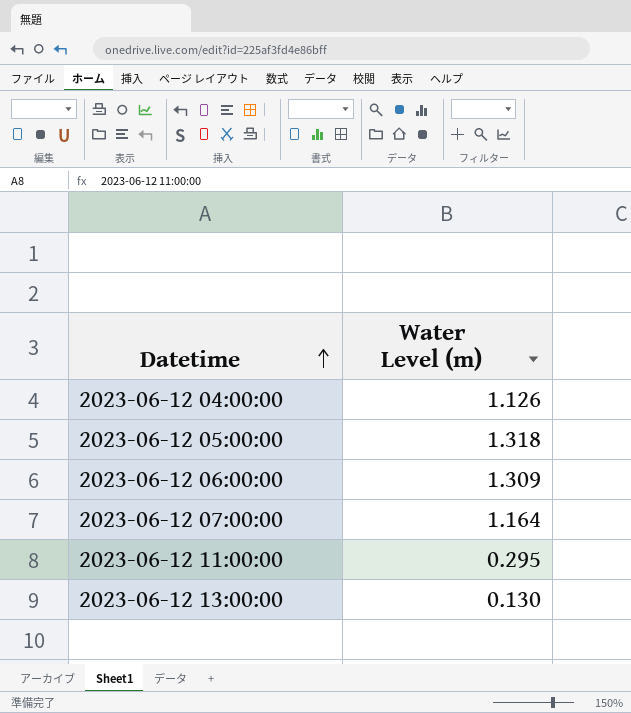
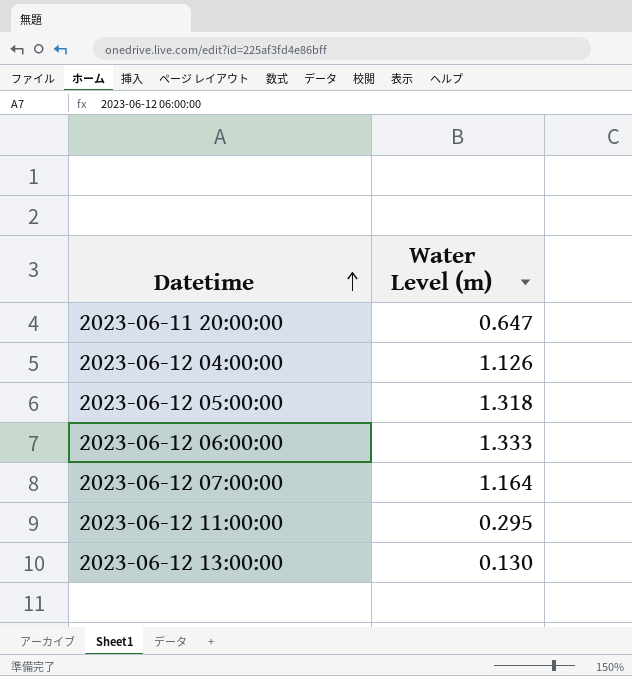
row 2023-06-11 20:00:00: none -> 0.647
2023-06-12 06:00:00 | Water Level (m): 1.309 -> 1.333

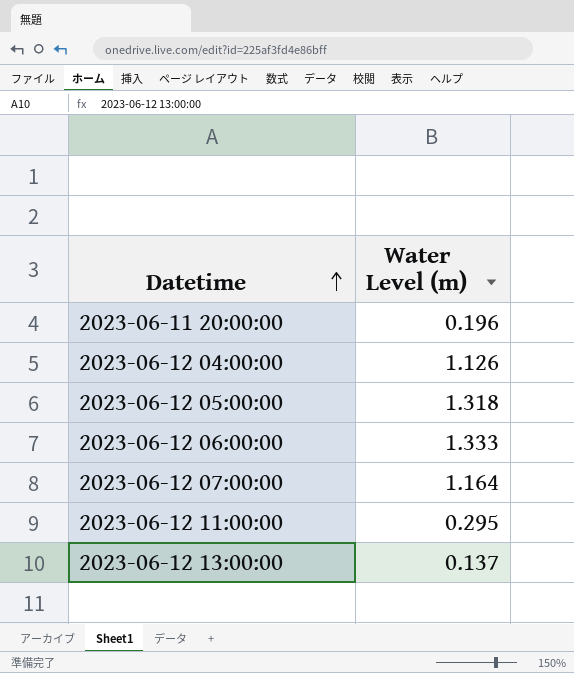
2023-06-11 20:00:00 | Water Level (m): 0.647 -> 0.196
2023-06-12 13:00:00 | Water Level (m): 0.130 -> 0.137

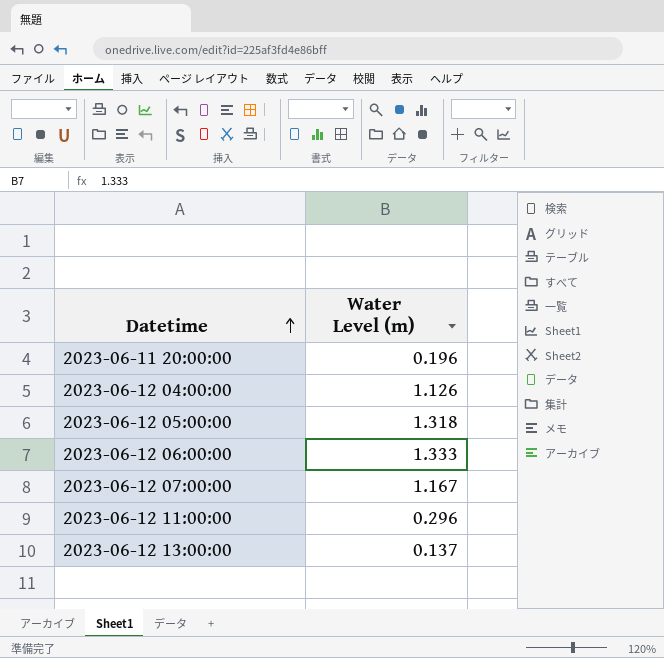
2023-06-12 07:00:00 | Water Level (m): 1.164 -> 1.167
2023-06-12 11:00:00 | Water Level (m): 0.295 -> 0.296

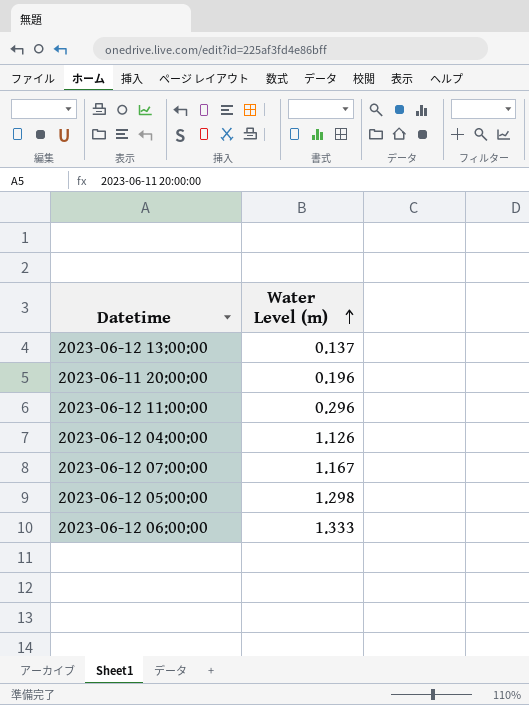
row order: Datetime ascending -> Water Level (m) ascending
2023-06-12 05:00:00 | Water Level (m): 1.318 -> 1.298

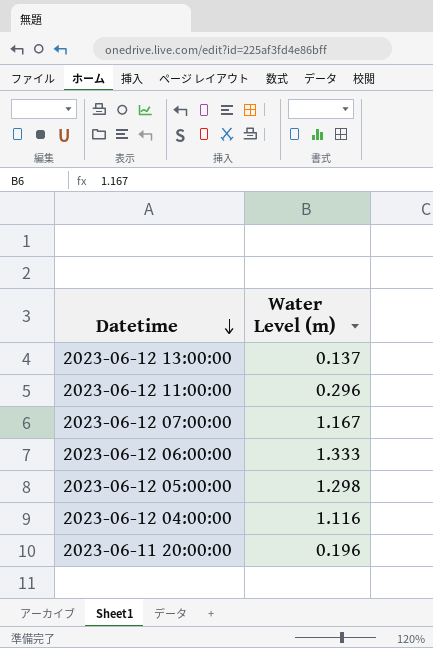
row order: Water Level (m) ascending -> Datetime descending
2023-06-12 04:00:00 | Water Level (m): 1.126 -> 1.116

